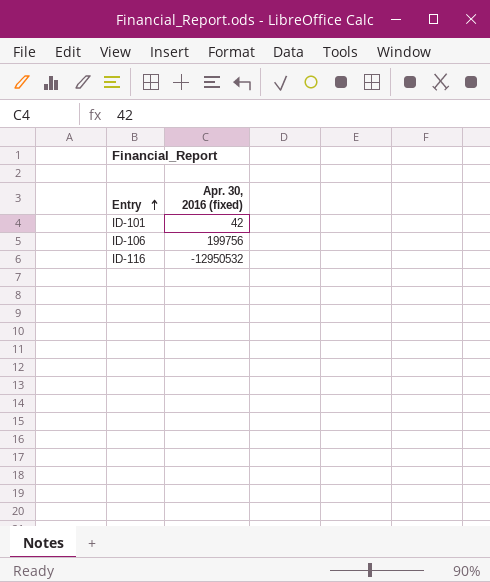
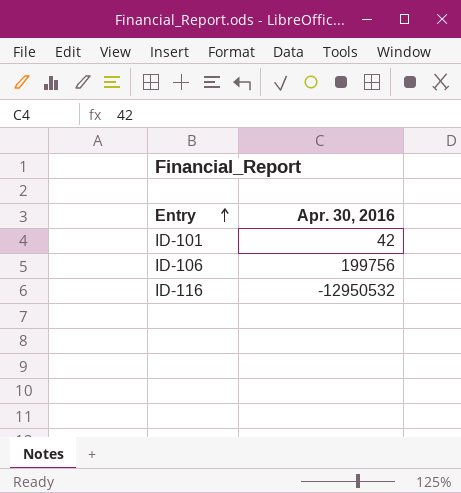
column name: Apr. 30, 2016 (fixed) -> Apr. 30, 2016

